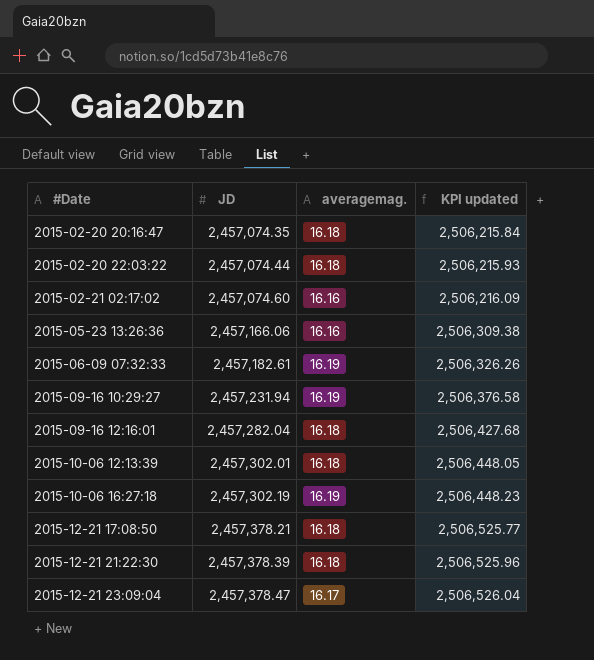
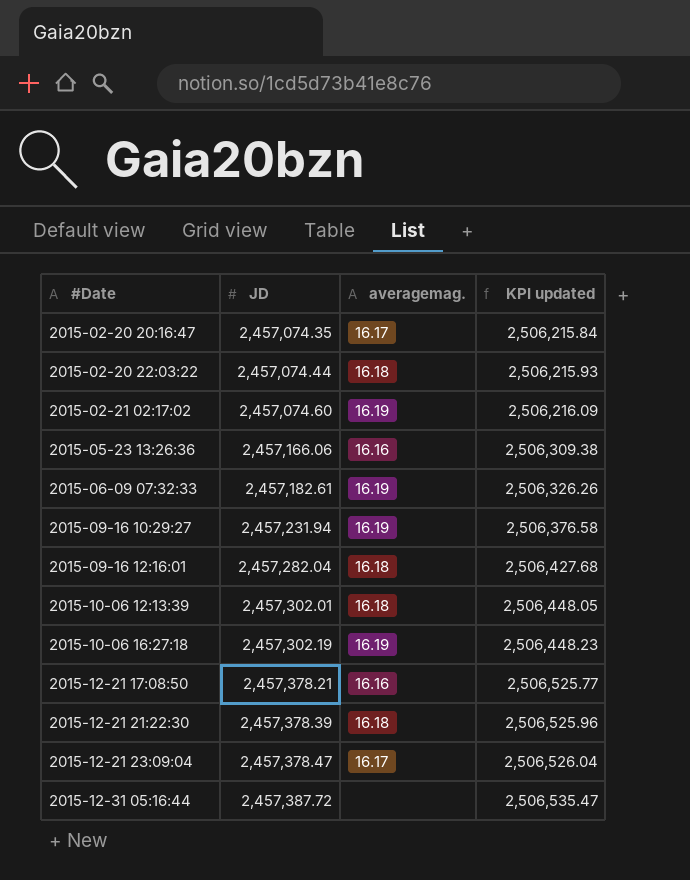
2015-02-20 20:16:47 | averagemag.: 16.18 -> 16.17
2015-02-21 02:17:02 | averagemag.: 16.16 -> 16.19
2015-12-21 17:08:50 | averagemag.: 16.18 -> 16.16
row 2015-12-31 05:16:44: none -> 2,457,387.72 | none | 2,506,535.47

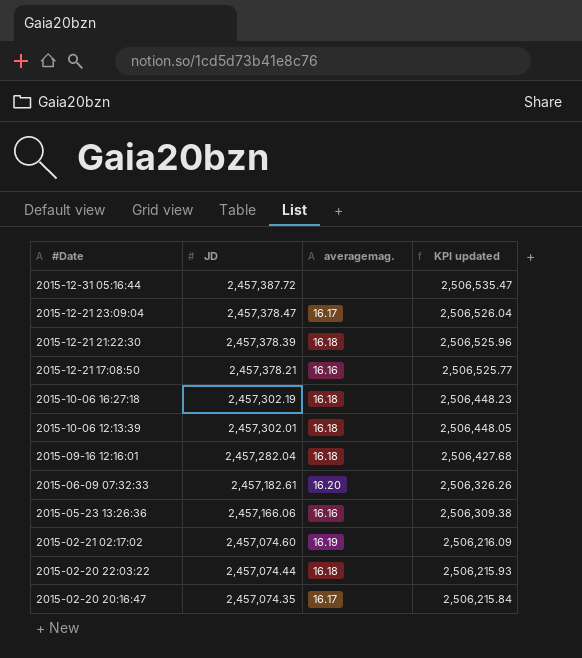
row order: #Date ascending -> #Date descending
row 2015-09-16 10:29:27: 2,457,231.94 | 16.19 | 2,506,376.58 -> none
2015-10-06 16:27:18 | averagemag.: 16.19 -> 16.18
2015-06-09 07:32:33 | averagemag.: 16.19 -> 16.20

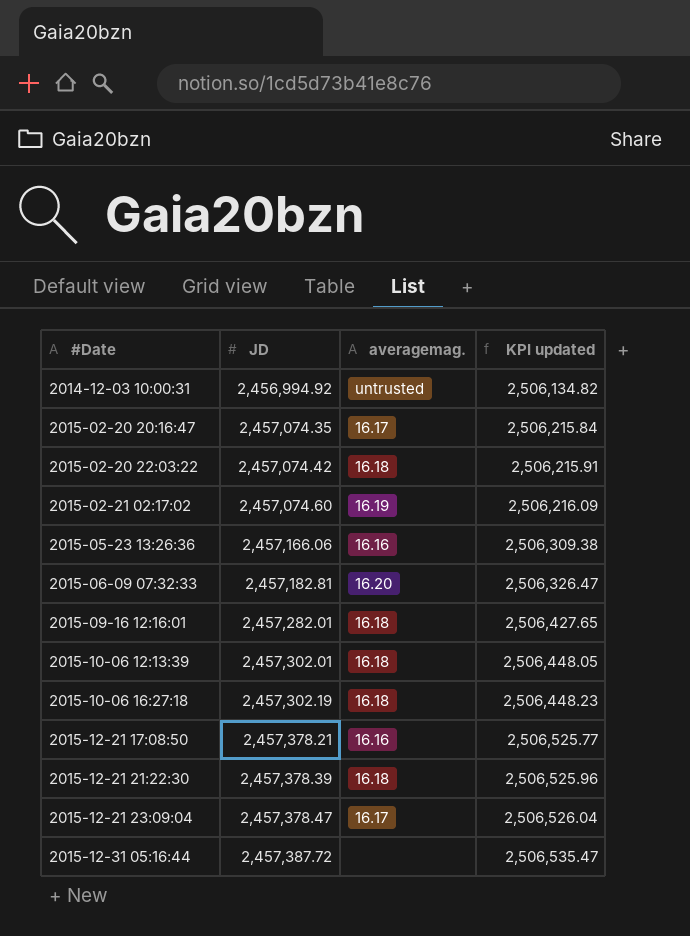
row order: #Date descending -> #Date ascending
row 2014-12-03 10:00:31: none -> 2,456,994.92 | untrusted | 2,506,134.82
2015-02-20 22:03:22 | JD: 2,457,074.44 -> 2,457,074.42
2015-02-20 22:03:22 | KPI updated: 2,506,215.93 -> 2,506,215.91
2015-06-09 07:32:33 | JD: 2,457,182.61 -> 2,457,182.81
2015-06-09 07:32:33 | KPI updated: 2,506,326.26 -> 2,506,326.47
2015-09-16 12:16:01 | JD: 2,457,282.04 -> 2,457,282.01
2015-09-16 12:16:01 | KPI updated: 2,506,427.68 -> 2,506,427.65

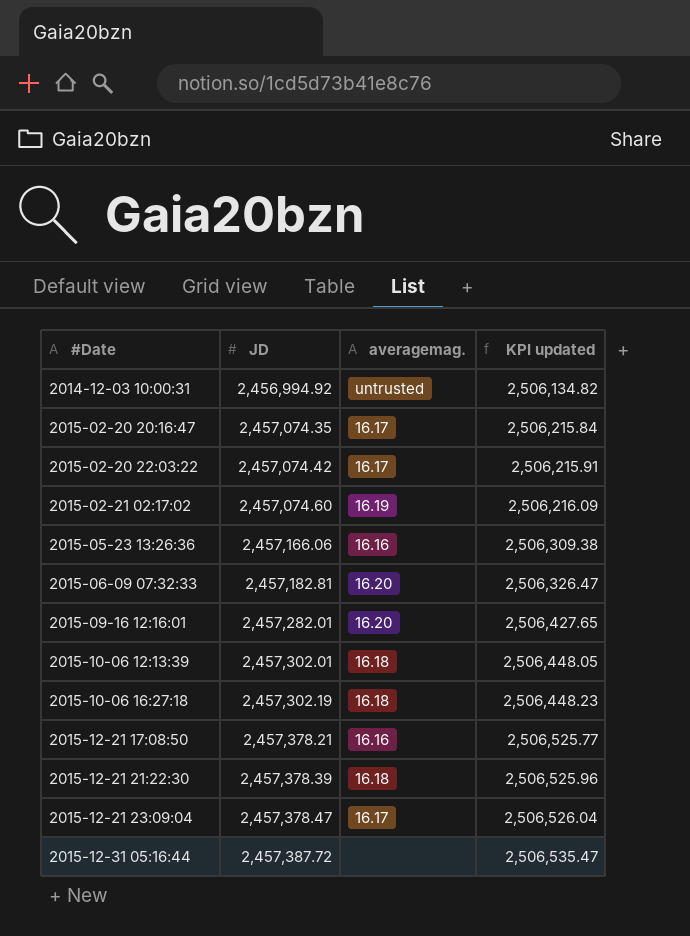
2015-02-20 22:03:22 | averagemag.: 16.18 -> 16.17
2015-09-16 12:16:01 | averagemag.: 16.18 -> 16.20

